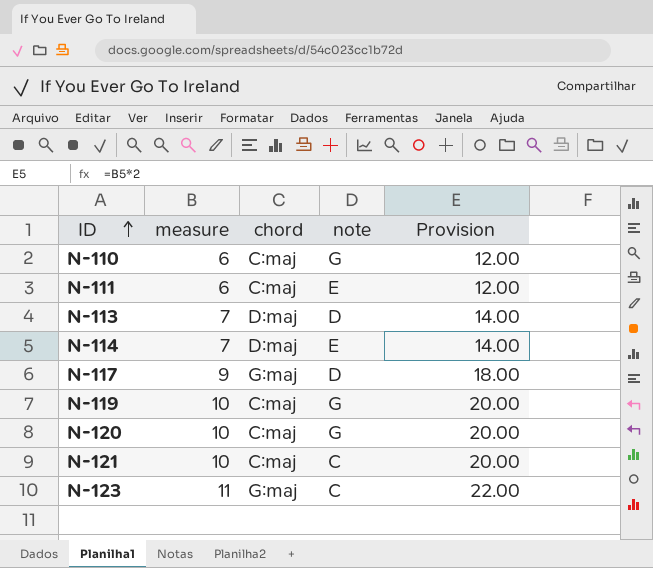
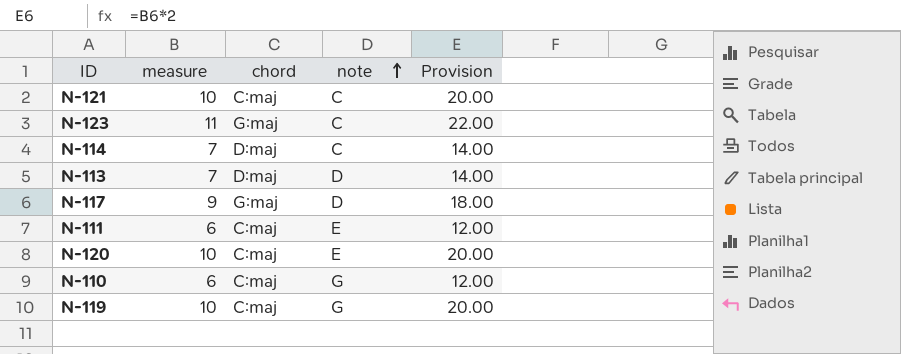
row order: ID ascending -> note ascending
N-114 | note: E -> C
N-120 | note: G -> E

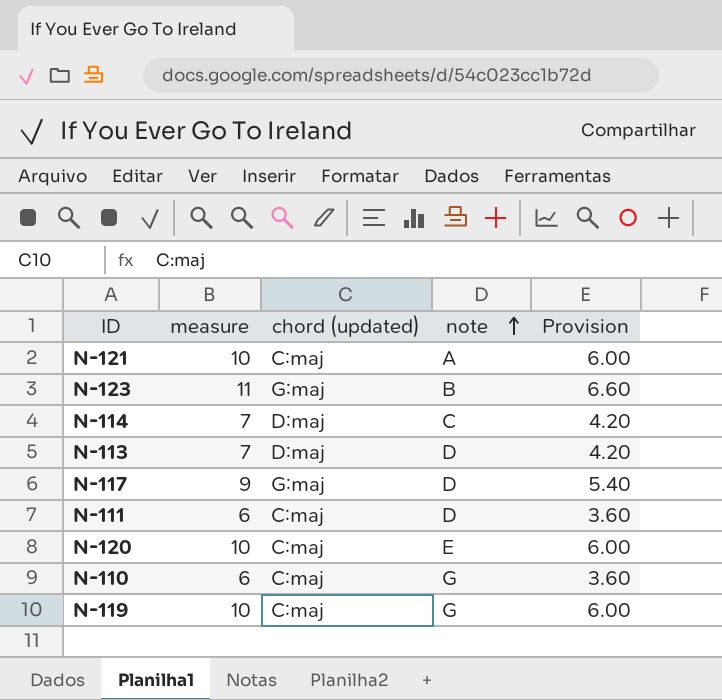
column name: chord -> chord (updated)
column Provision | formula: [measure] * 2 -> [measure] * 0.6
N-121 | note: C -> A
N-123 | note: C -> B
N-111 | note: E -> D

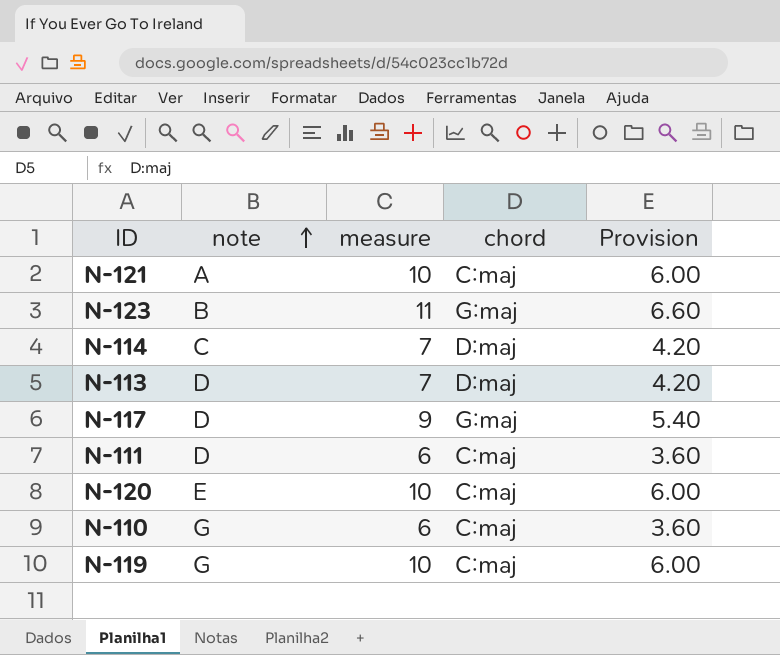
column note | position: 4 -> 2
column name: chord (updated) -> chord

